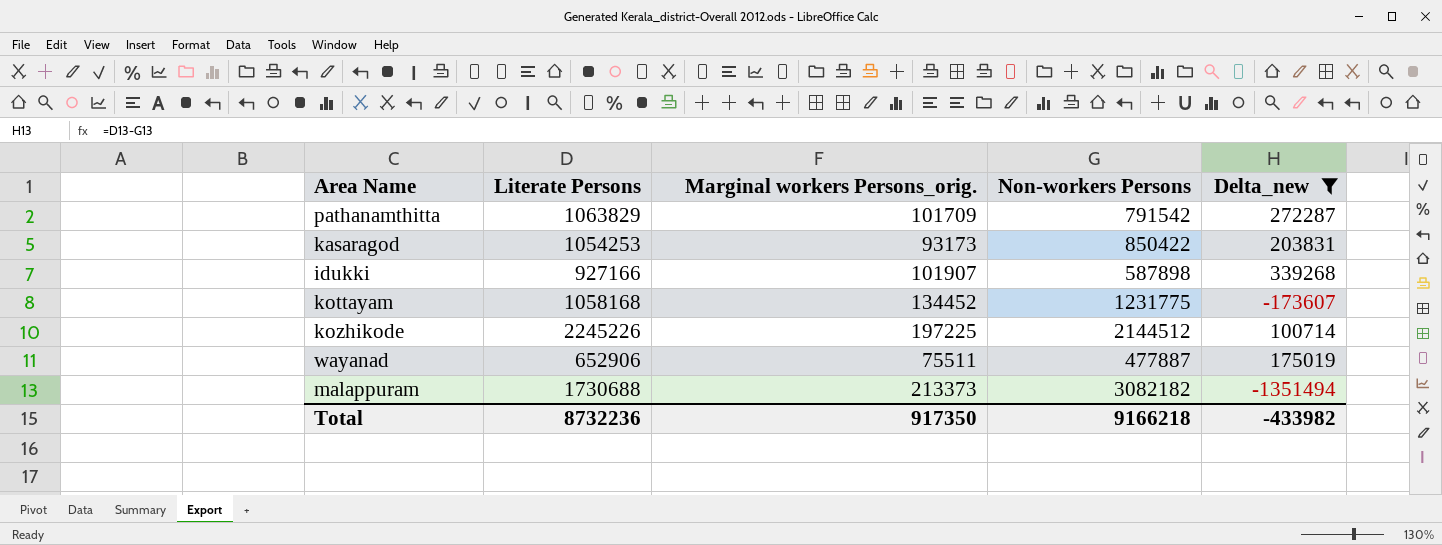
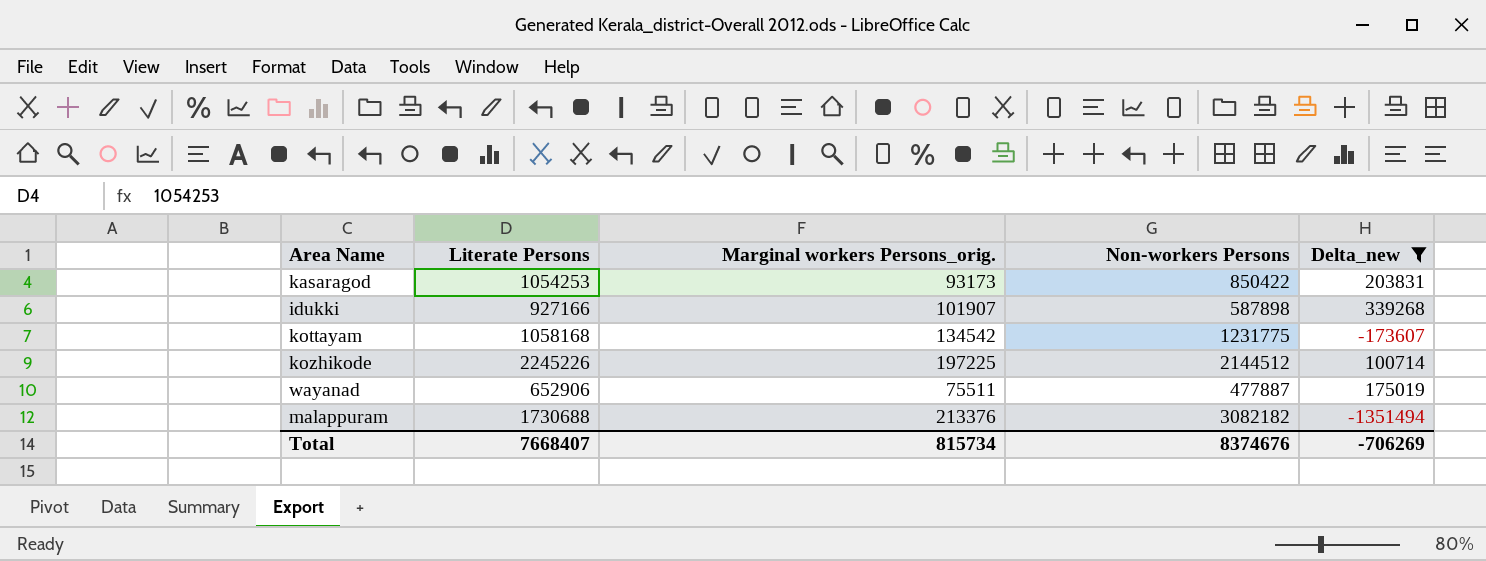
row pathanamthitta: 1063829 | 101709 | 791542 | 272287 -> none
kottayam | Marginal workers Persons_orig.: 134452 -> 134542
malappuram | Marginal workers Persons_orig.: 213373 -> 213376
Total | Literate Persons: 8732236 -> 7668407
Total | Marginal workers Persons_orig.: 917350 -> 815734
Total | Non-workers Persons: 9166218 -> 8374676
Total | Delta_new: -433982 -> -706269

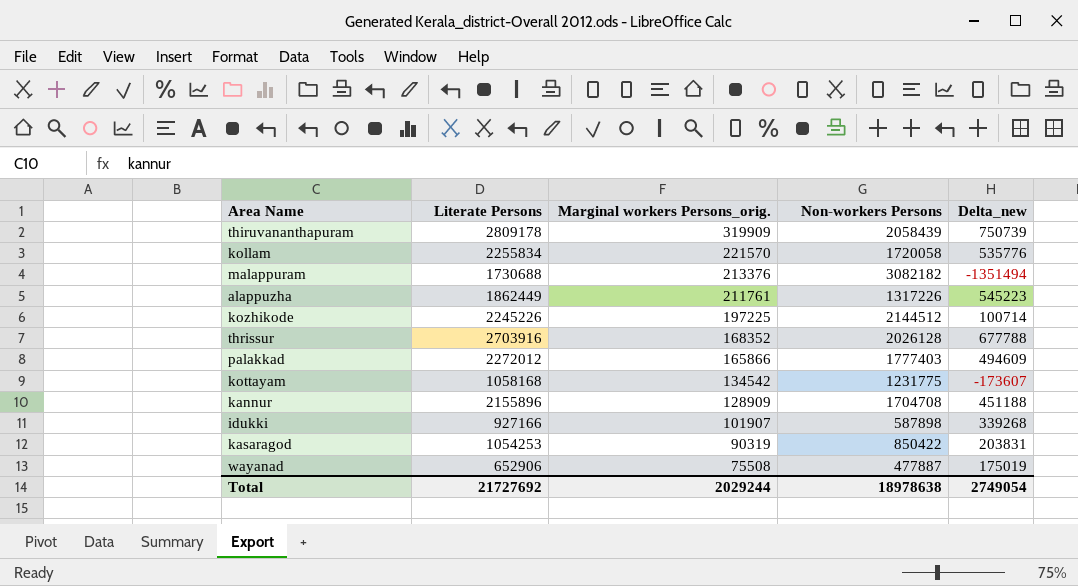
filter: Delta_new <= 339268 -> none
row order: none -> Marginal workers Persons_orig. descending
kasaragod | Marginal workers Persons_orig.: 93173 -> 90319
wayanad | Marginal workers Persons_orig.: 75511 -> 75508
Total | Literate Persons: 7668407 -> 21727692
Total | Marginal workers Persons_orig.: 815734 -> 2029244
Total | Non-workers Persons: 8374676 -> 18978638
Total | Delta_new: -706269 -> 2749054

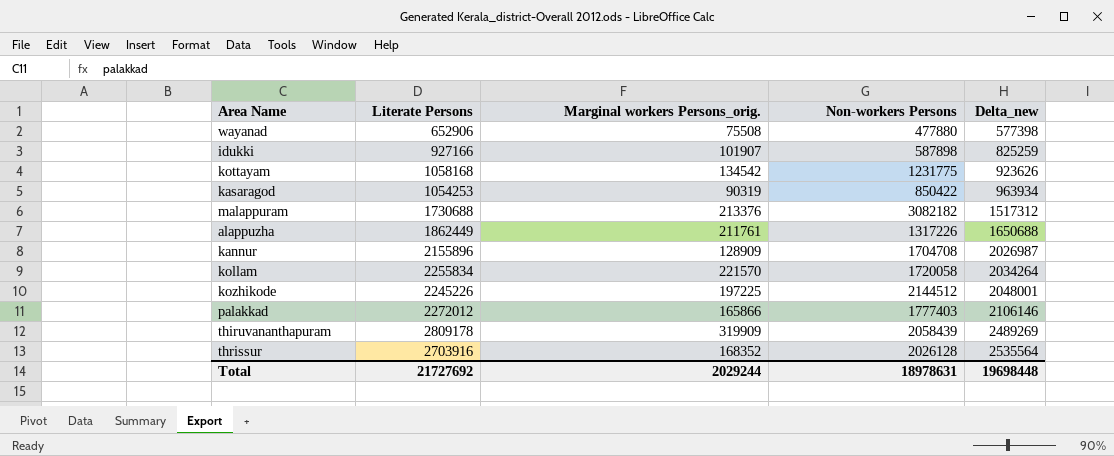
row order: Marginal workers Persons_orig. descending -> Delta_new ascending
column Delta_new | formula: [Literate Persons] - [Non-workers Persons] -> [Literate Persons] - [Marginal workers Persons_orig.]
wayanad | Non-workers Persons: 477887 -> 477880
Total | Non-workers Persons: 18978638 -> 18978631
Total | Delta_new: 2749054 -> 19698448

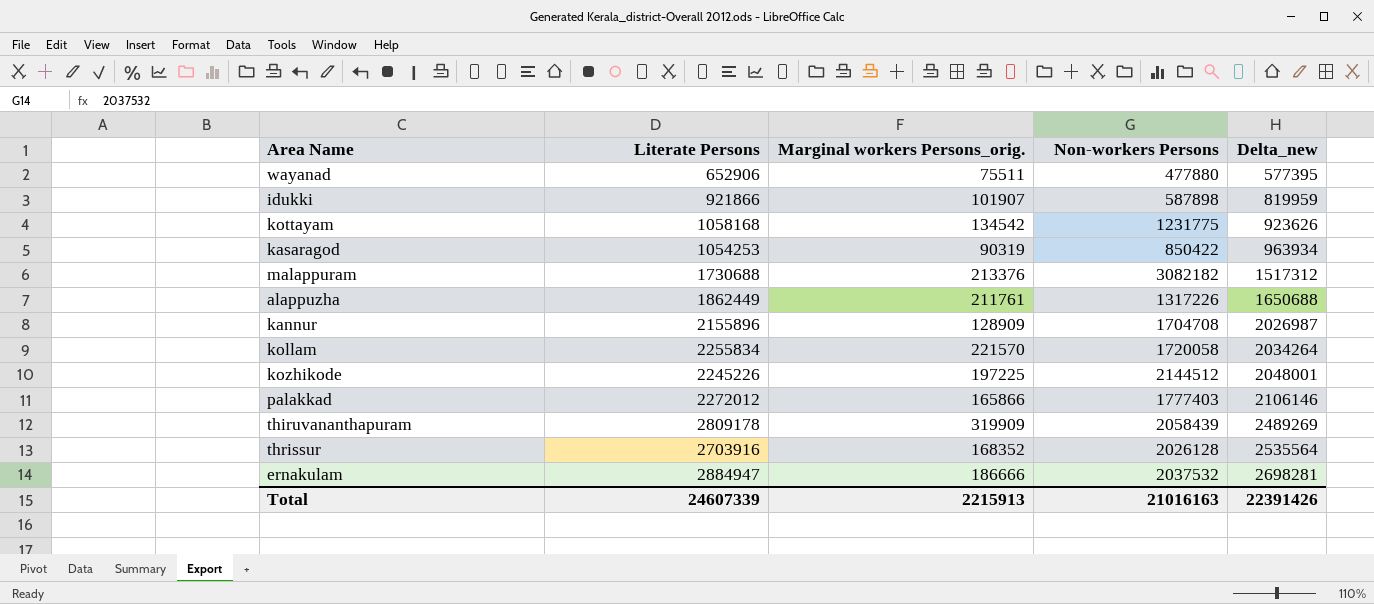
wayanad | Marginal workers Persons_orig.: 75508 -> 75511
wayanad | Delta_new: 577398 -> 577395
idukki | Literate Persons: 927166 -> 921866
idukki | Delta_new: 825259 -> 819959
row ernakulam: none -> 2884947 | 186666 | 2037532 | 2698281
Total | Literate Persons: 21727692 -> 24607339
Total | Marginal workers Persons_orig.: 2029244 -> 2215913
Total | Non-workers Persons: 18978631 -> 21016163
Total | Delta_new: 19698448 -> 22391426

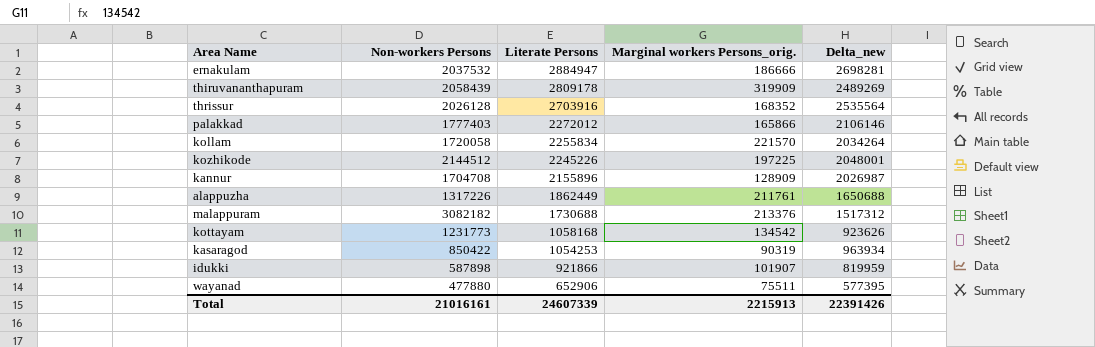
row order: Delta_new ascending -> Literate Persons descending
column Non-workers Persons | position: 4 -> 2
kottayam | Non-workers Persons: 1231775 -> 1231773
Total | Non-workers Persons: 21016163 -> 21016161

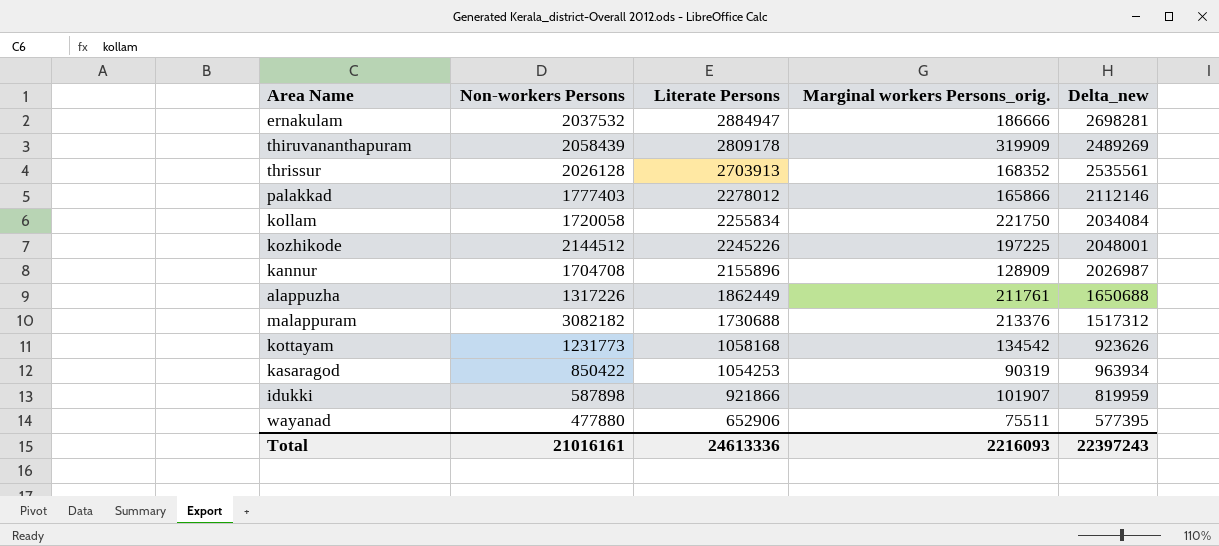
thrissur | Literate Persons: 2703916 -> 2703913
thrissur | Delta_new: 2535564 -> 2535561
palakkad | Literate Persons: 2272012 -> 2278012
palakkad | Delta_new: 2106146 -> 2112146
kollam | Marginal workers Persons_orig.: 221570 -> 221750
kollam | Delta_new: 2034264 -> 2034084
Total | Literate Persons: 24607339 -> 24613336
Total | Marginal workers Persons_orig.: 2215913 -> 2216093
Total | Delta_new: 22391426 -> 22397243

